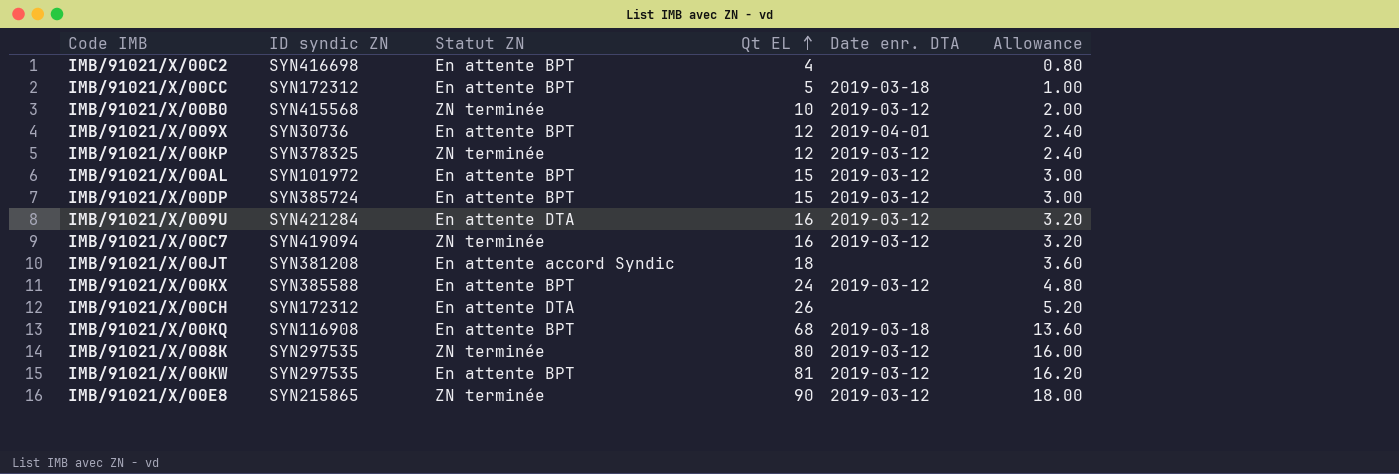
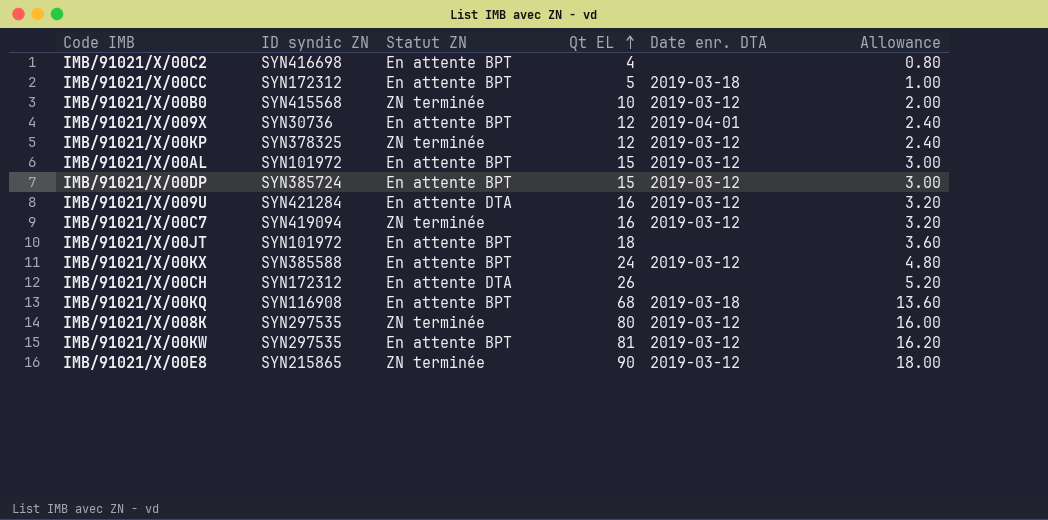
IMB/91021/X/00JT | ID syndic ZN: SYN381208 -> SYN101972
IMB/91021/X/00JT | Statut ZN: En attente accord Syndic -> En attente BPT

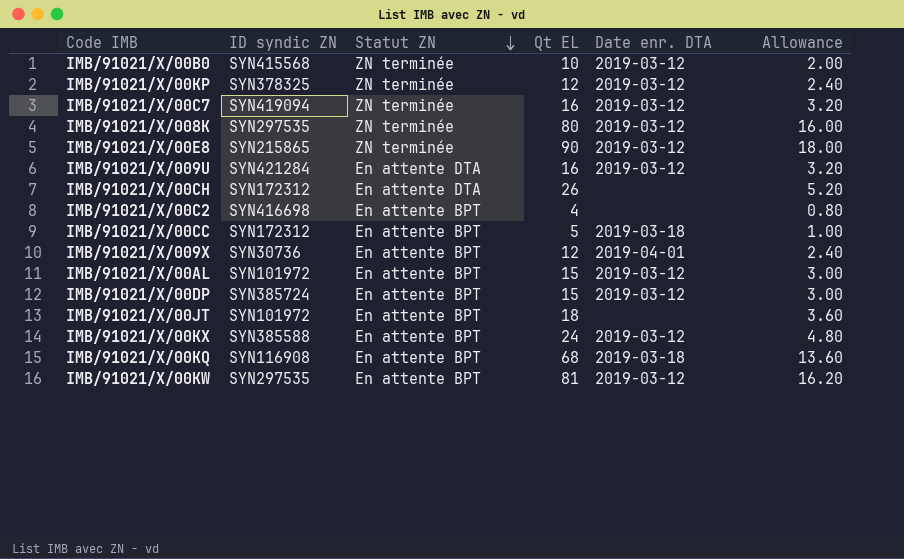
row order: Qt EL ascending -> Statut ZN descending

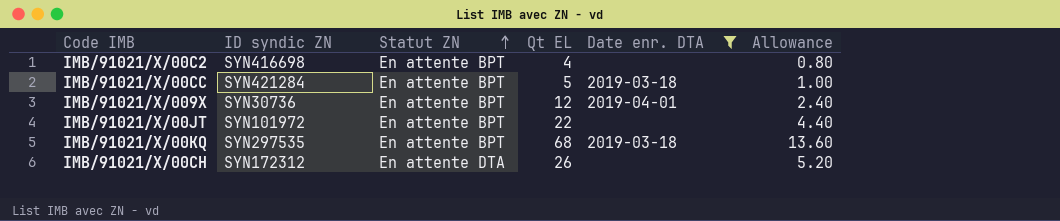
filter: none -> Date enr. DTA != 2019-03-12
row order: Statut ZN descending -> Statut ZN ascending
IMB/91021/X/00CC | ID syndic ZN: SYN172312 -> SYN421284
IMB/91021/X/00JT | Qt EL: 18 -> 22
IMB/91021/X/00JT | Allowance: 3.60 -> 4.40
IMB/91021/X/00KQ | ID syndic ZN: SYN116908 -> SYN297535

